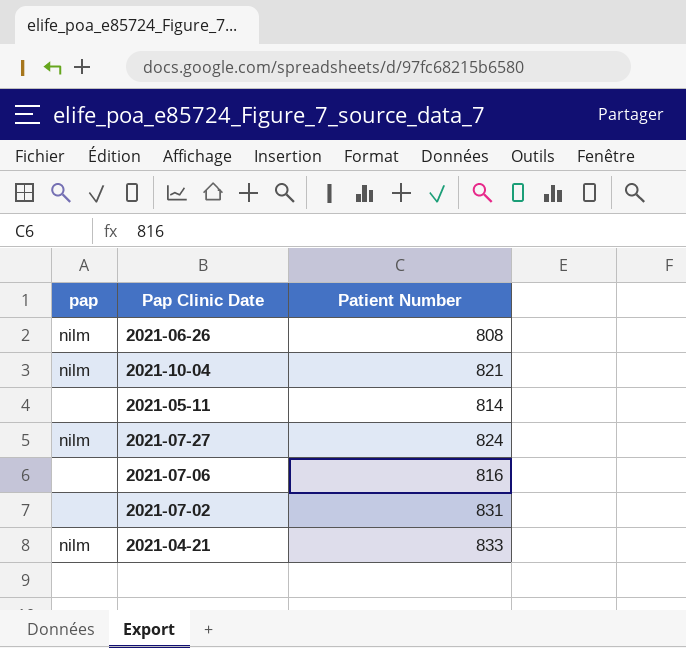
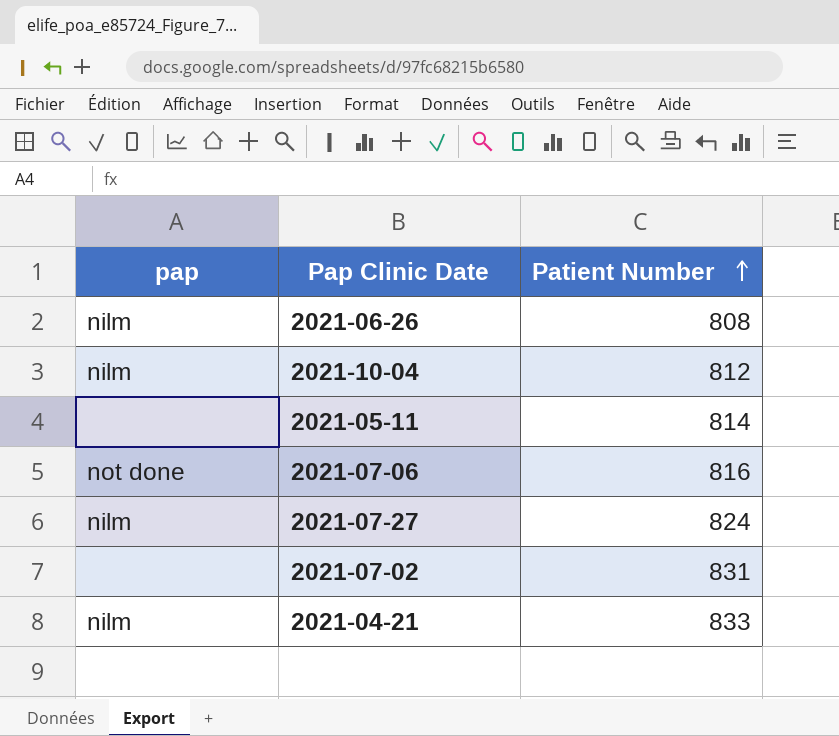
row order: none -> Patient Number ascending
2021-10-04 | Patient Number: 821 -> 812
2021-07-06 | pap: none -> not done

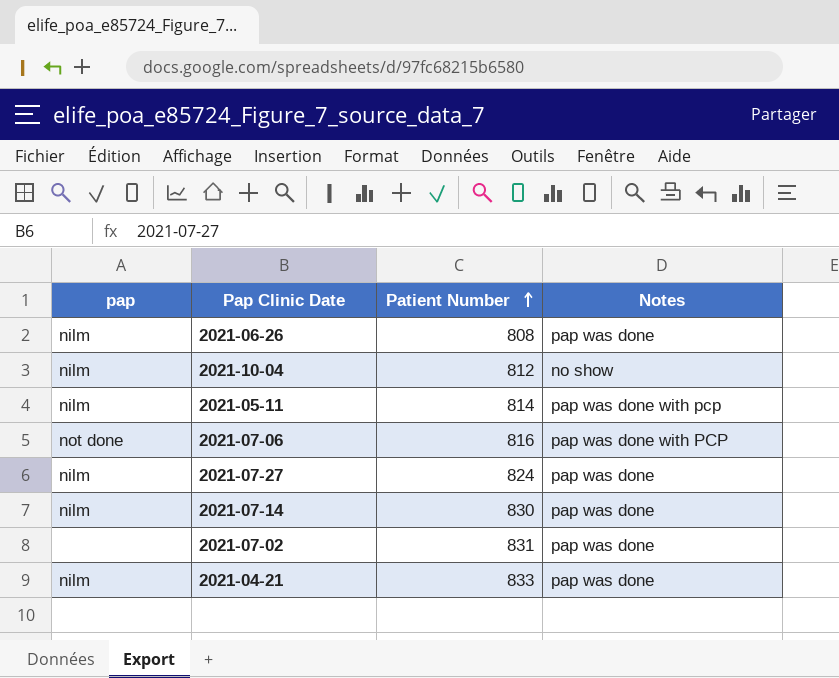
column Notes | position: none -> 4
2021-05-11 | pap: none -> nilm
row 2021-07-14: none -> nilm | 830 | pap was done

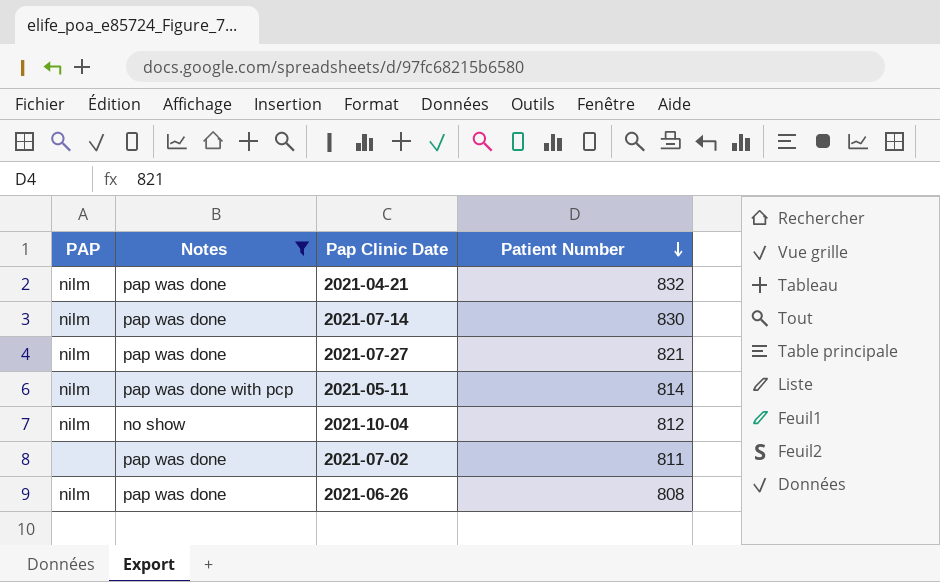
filter: none -> Notes != pap was done with PCP
row order: Patient Number ascending -> Patient Number descending
column name: pap -> PAP
column Notes | position: 4 -> 2
2021-04-21 | Patient Number: 833 -> 832
2021-07-27 | Patient Number: 824 -> 821
2021-07-02 | Patient Number: 831 -> 811

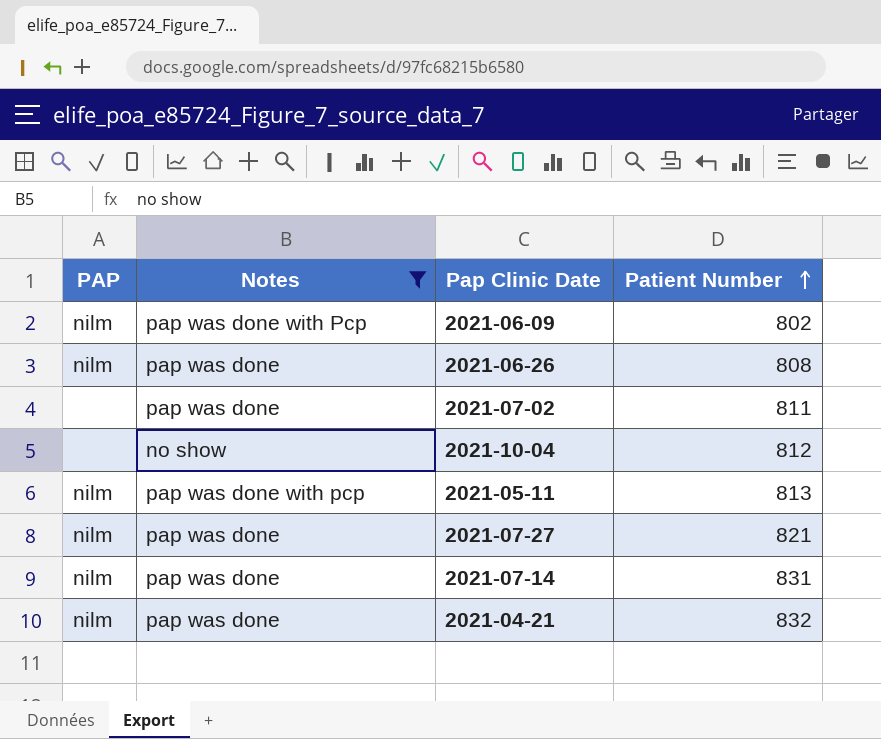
row order: Patient Number descending -> Patient Number ascending
row 2021-06-09: none -> nilm | pap was done with Pcp | 802
2021-10-04 | PAP: nilm -> none
2021-05-11 | Patient Number: 814 -> 813
2021-07-14 | Patient Number: 830 -> 831

